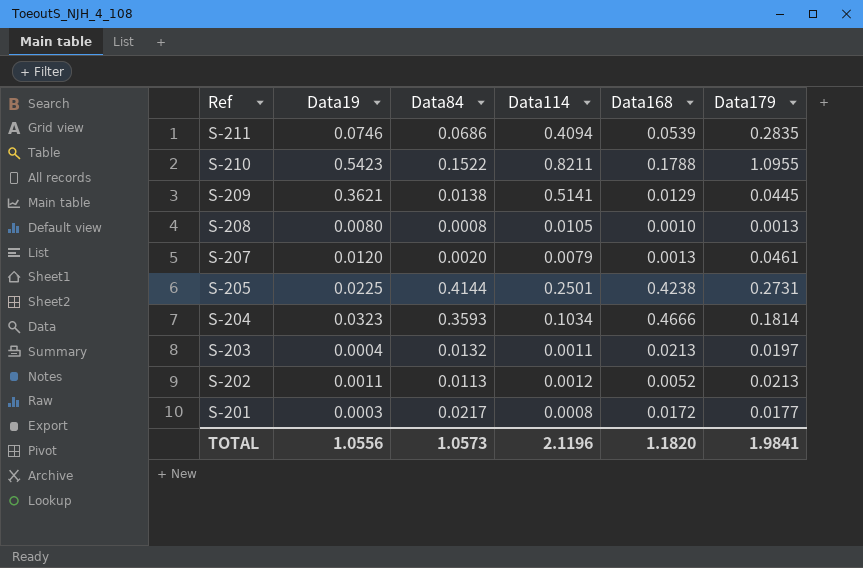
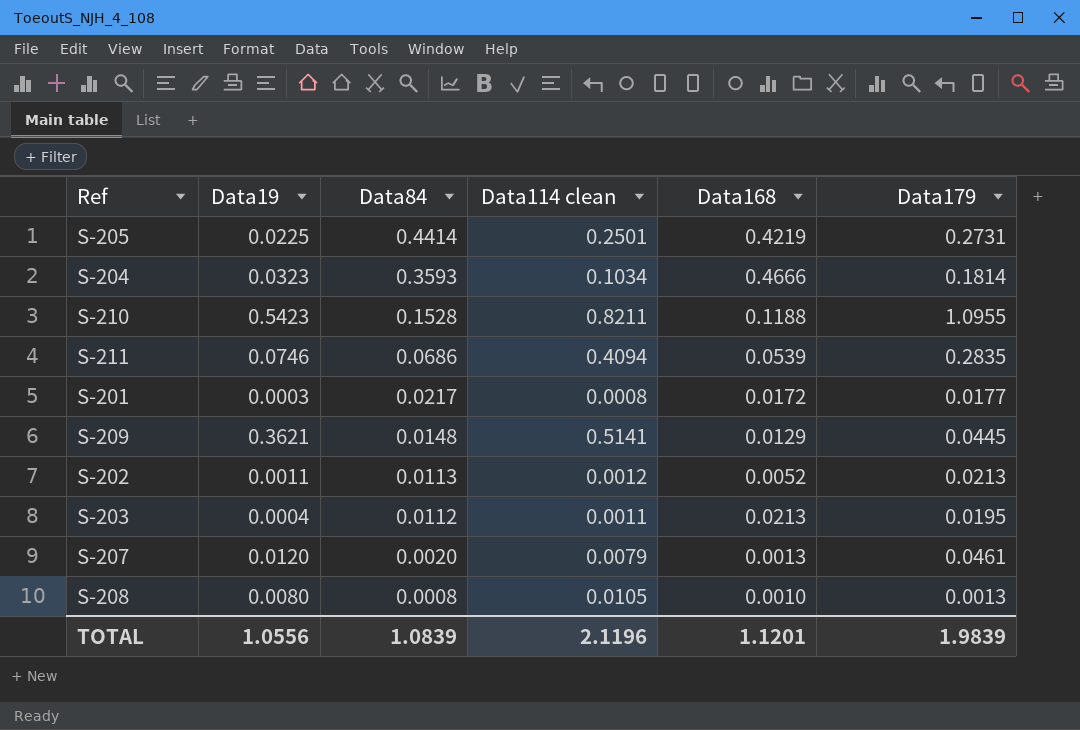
row order: Ref descending -> Data84 descending
column name: Data114 -> Data114 clean
S-205 | Data84: 0.4144 -> 0.4414
S-205 | Data168: 0.4238 -> 0.4219
S-210 | Data84: 0.1522 -> 0.1528
S-210 | Data168: 0.1788 -> 0.1188
S-209 | Data84: 0.0138 -> 0.0148
S-203 | Data84: 0.0132 -> 0.0112
S-203 | Data179: 0.0197 -> 0.0195
TOTAL | Data84: 1.0573 -> 1.0839
TOTAL | Data168: 1.1820 -> 1.1201
TOTAL | Data179: 1.9841 -> 1.9839

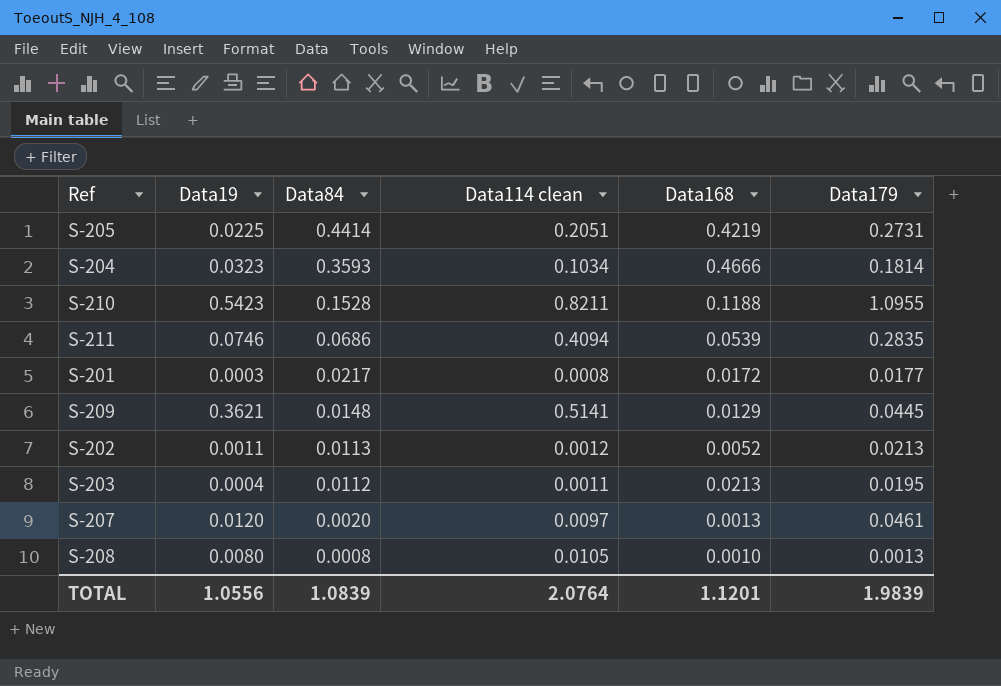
S-205 | Data114 clean: 0.2501 -> 0.2051
S-207 | Data114 clean: 0.0079 -> 0.0097
TOTAL | Data114 clean: 2.1196 -> 2.0764

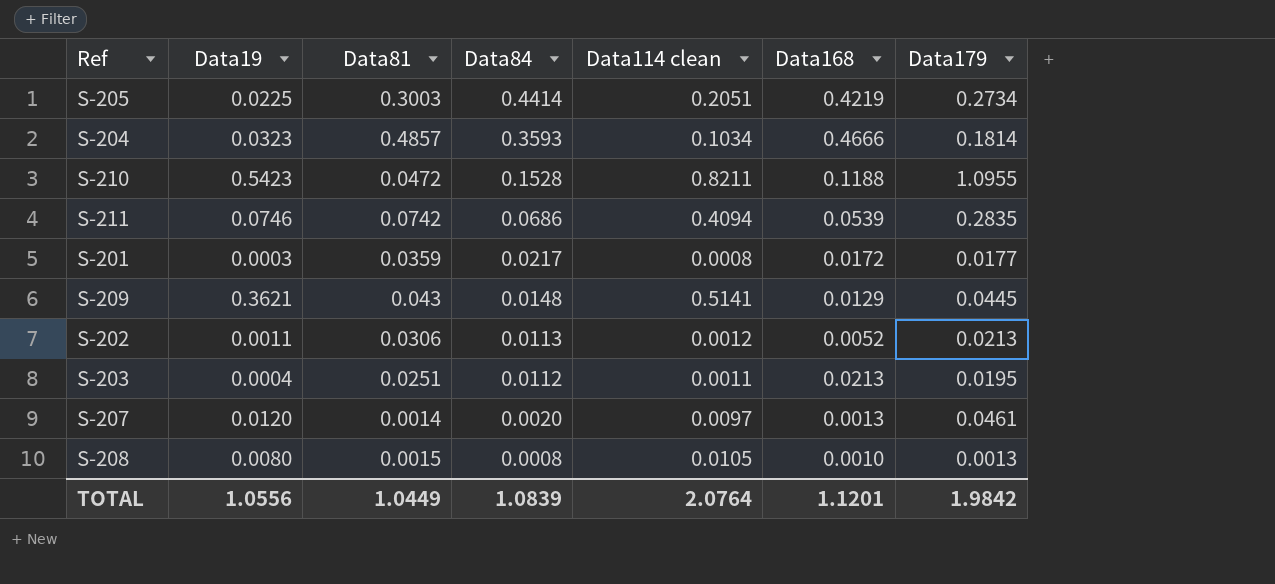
column Data81 | position: none -> 3
S-205 | Data179: 0.2731 -> 0.2734
TOTAL | Data179: 1.9839 -> 1.9842

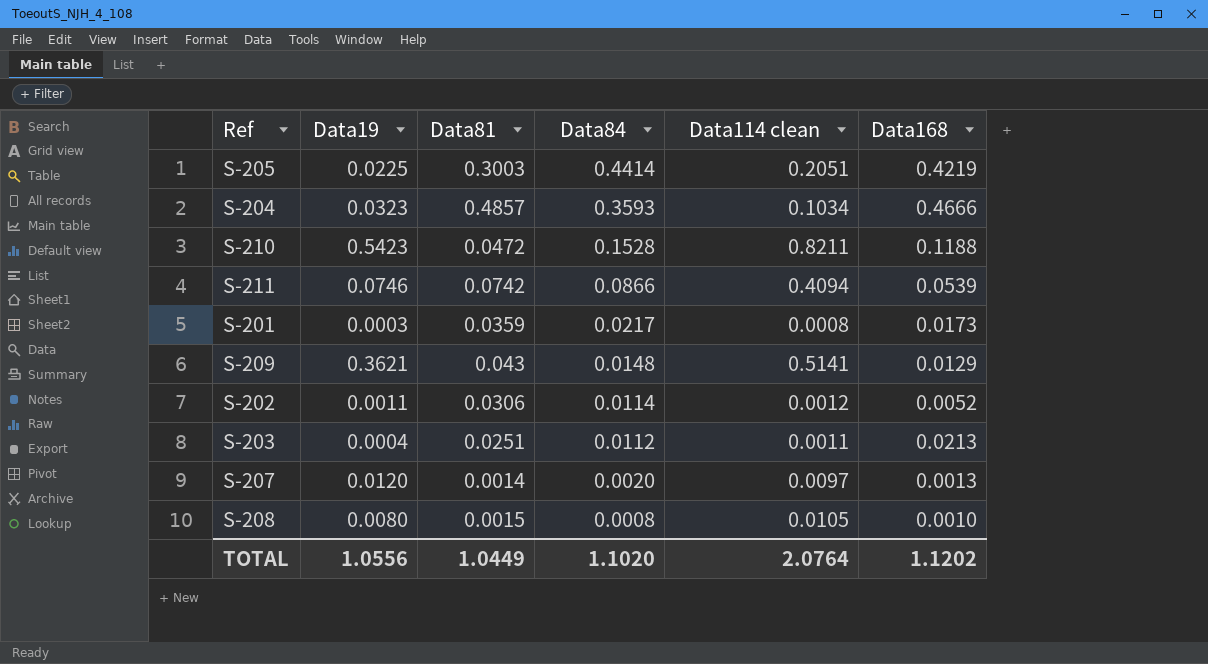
column Data179 | position: 7 -> none
S-211 | Data84: 0.0686 -> 0.0866
S-201 | Data168: 0.0172 -> 0.0173
S-202 | Data84: 0.0113 -> 0.0114
TOTAL | Data84: 1.0839 -> 1.1020
TOTAL | Data168: 1.1201 -> 1.1202

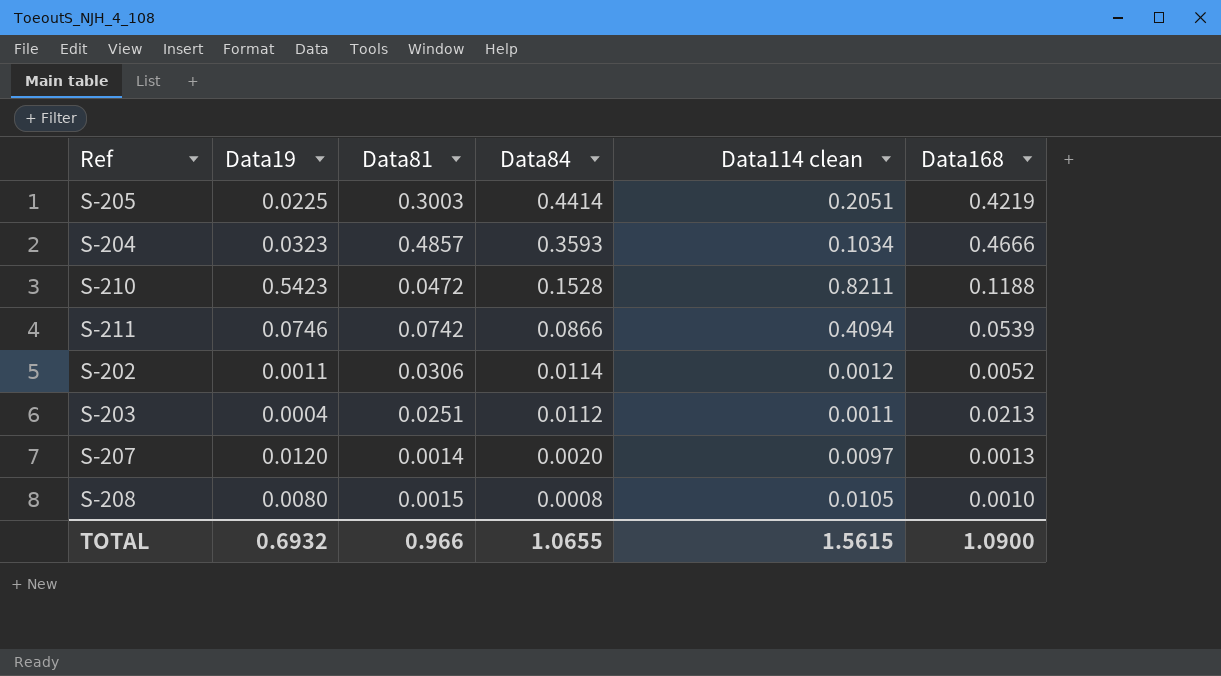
row S-201: 0.0003 | 0.0359 | 0.0217 | 0.0008 | 0.0173 -> none
row S-209: 0.3621 | 0.043 | 0.0148 | 0.5141 | 0.0129 -> none
TOTAL | Data19: 1.0556 -> 0.6932
TOTAL | Data81: 1.0449 -> 0.966
TOTAL | Data84: 1.1020 -> 1.0655
TOTAL | Data114 clean: 2.0764 -> 1.5615
TOTAL | Data168: 1.1202 -> 1.0900

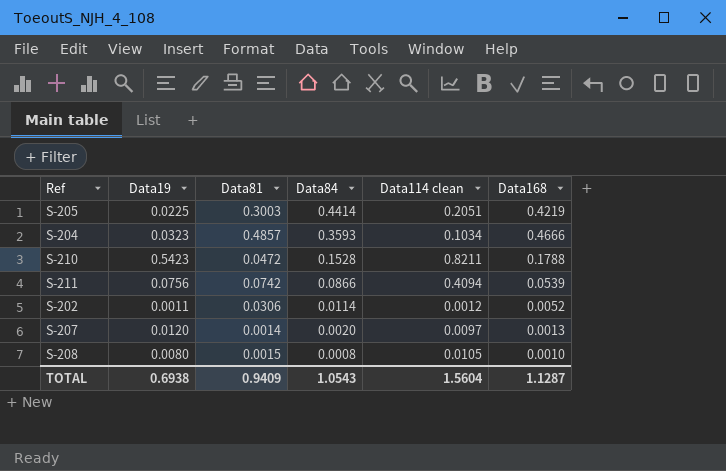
row S-203: 0.0004 | 0.0251 | 0.0112 | 0.0011 | 0.0213 -> none
S-210 | Data168: 0.1188 -> 0.1788
S-211 | Data19: 0.0746 -> 0.0756
TOTAL | Data19: 0.6932 -> 0.6938
TOTAL | Data81: 0.966 -> 0.9409
TOTAL | Data84: 1.0655 -> 1.0543
TOTAL | Data114 clean: 1.5615 -> 1.5604
TOTAL | Data168: 1.0900 -> 1.1287

